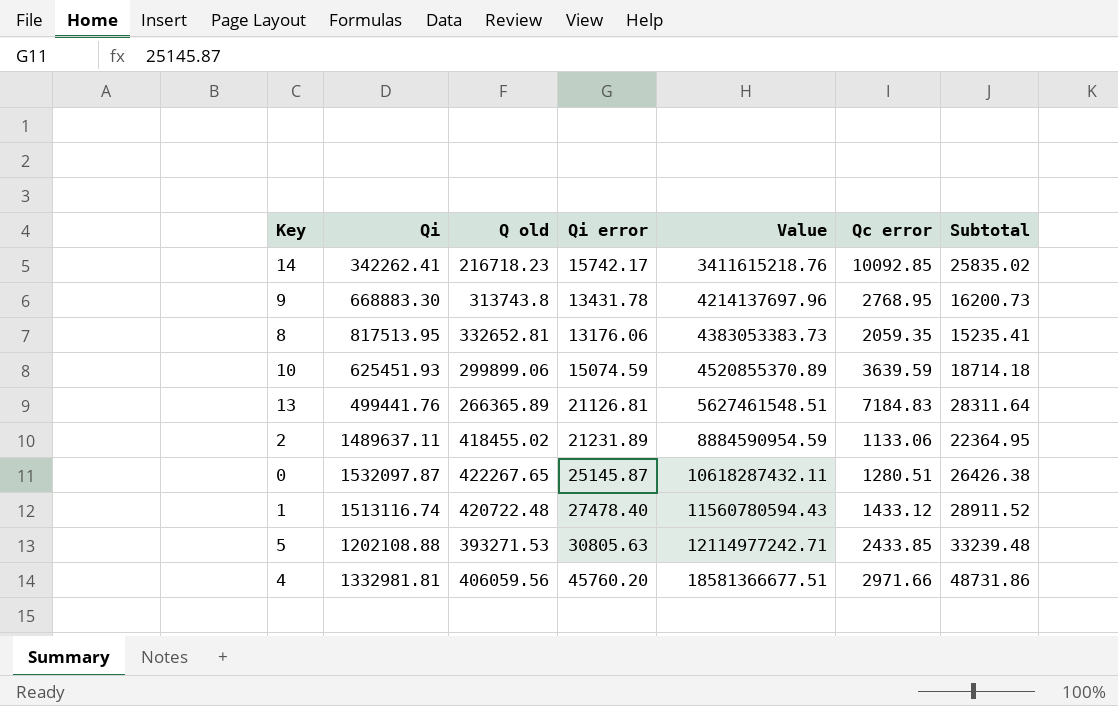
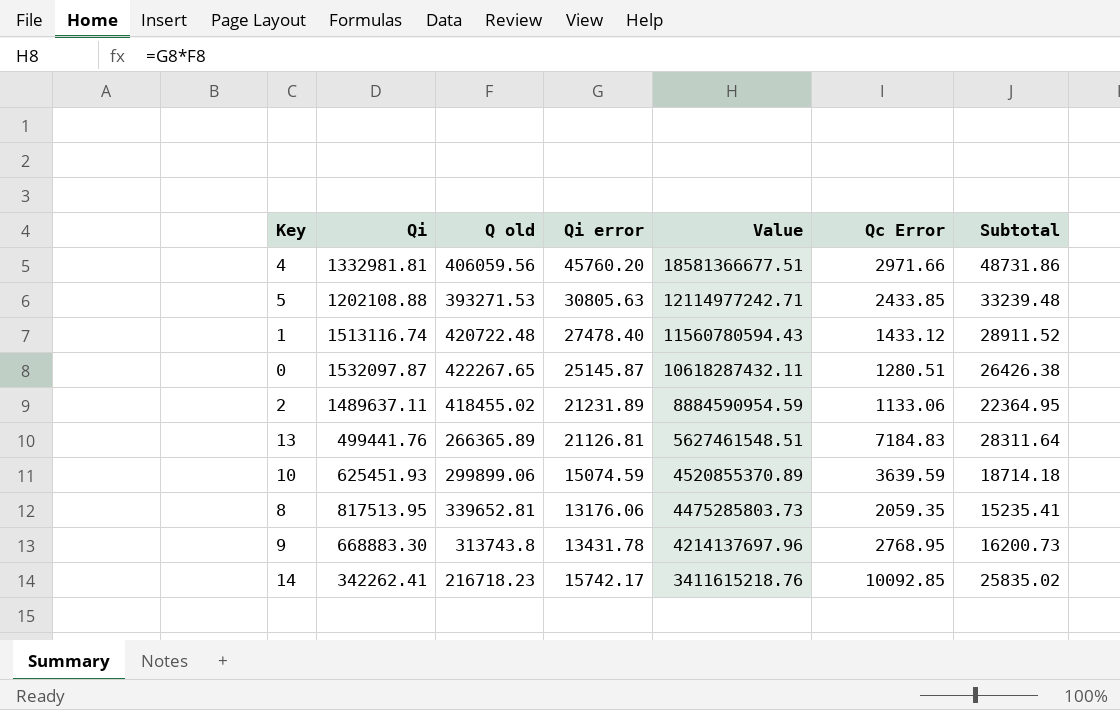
row order: Value ascending -> Value descending
column name: Qc error -> Qc Error
8 | Q old: 332652.81 -> 339652.81
8 | Value: 4383053383.73 -> 4475285803.73

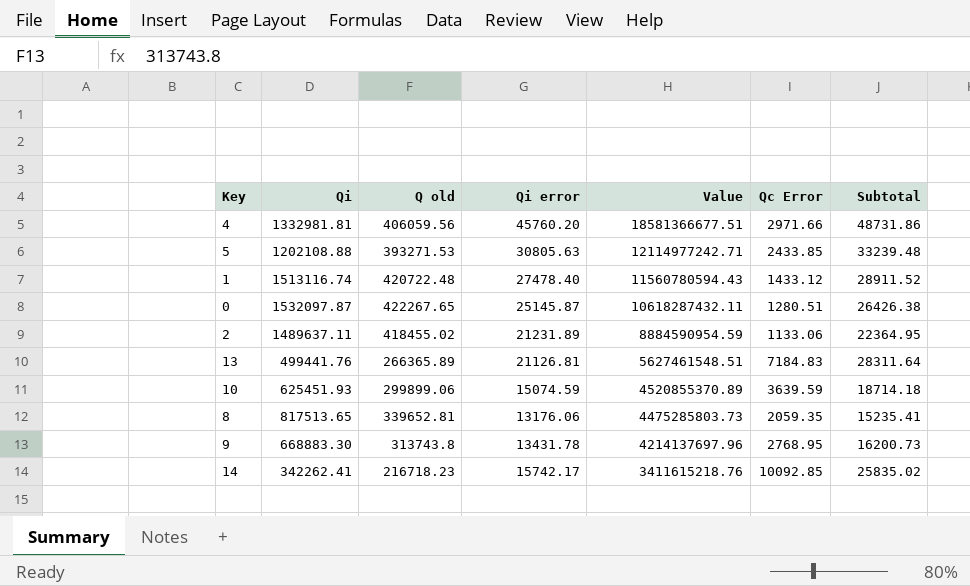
8 | Qi: 817513.95 -> 817513.65

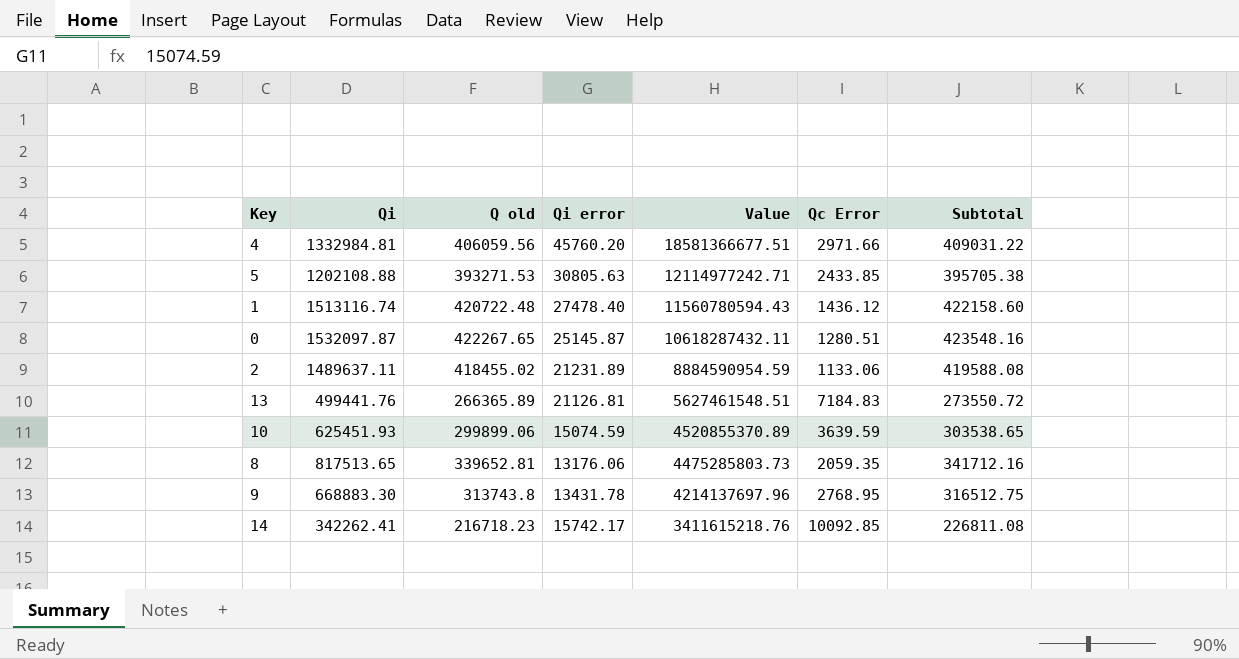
column Subtotal | formula: [Qi error] + [Qc Error] -> [Q old] + [Qc Error]
4 | Qi: 1332981.81 -> 1332984.81
1 | Qc Error: 1433.12 -> 1436.12

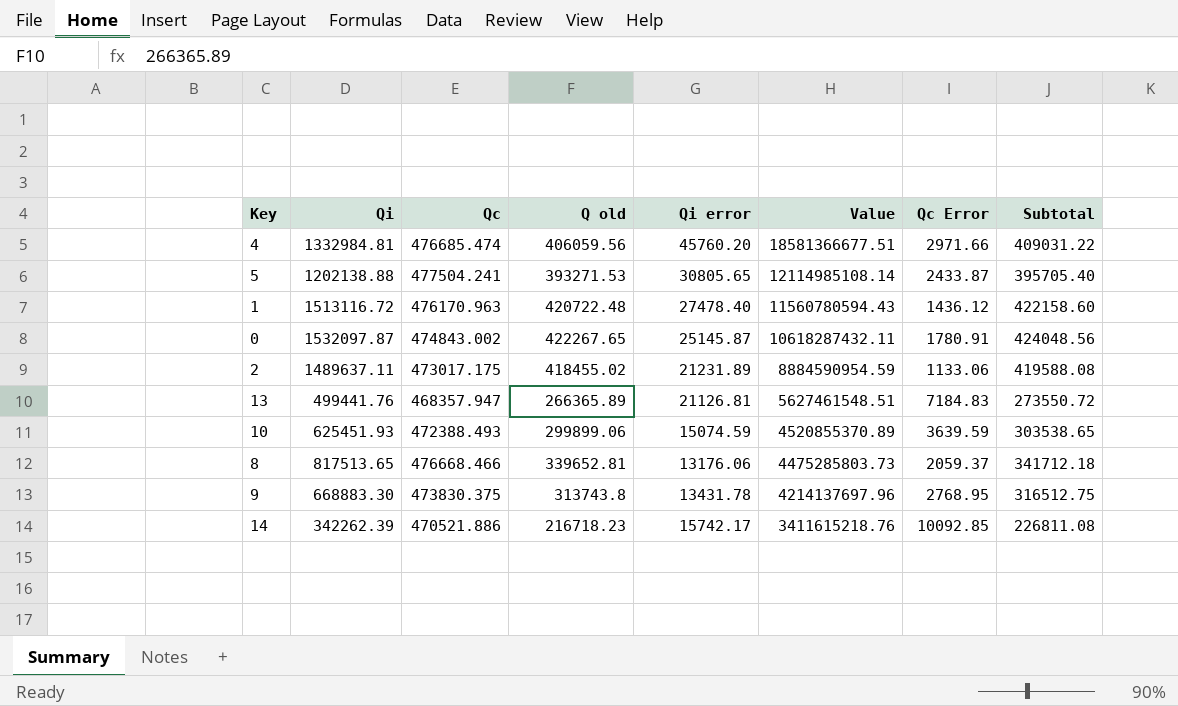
column Qc | position: none -> 3
5 | Qi: 1202108.88 -> 1202138.88
5 | Qi error: 30805.63 -> 30805.65
5 | Value: 12114977242.71 -> 12114985108.14
5 | Qc Error: 2433.85 -> 2433.87
5 | Subtotal: 395705.38 -> 395705.40
1 | Qi: 1513116.74 -> 1513116.72
0 | Qc Error: 1280.51 -> 1780.91
0 | Subtotal: 423548.16 -> 424048.56
8 | Qc Error: 2059.35 -> 2059.37
8 | Subtotal: 341712.16 -> 341712.18
14 | Qi: 342262.41 -> 342262.39

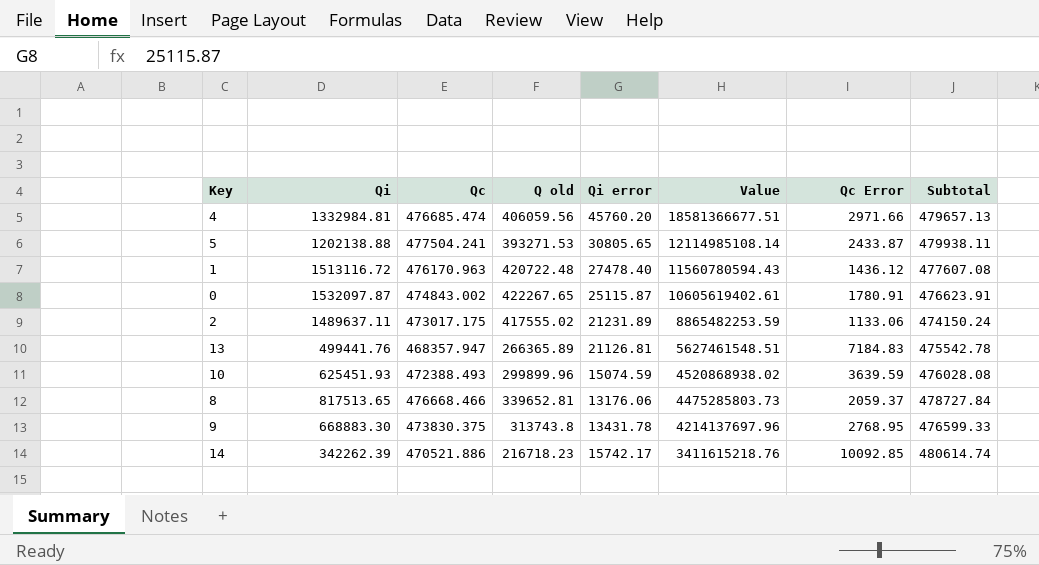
column Subtotal | formula: [Q old] + [Qc Error] -> [Qc] + [Qc Error]
0 | Qi error: 25145.87 -> 25115.87
0 | Value: 10618287432.11 -> 10605619402.61
2 | Q old: 418455.02 -> 417555.02
2 | Value: 8884590954.59 -> 8865482253.59
10 | Q old: 299899.06 -> 299899.96
10 | Value: 4520855370.89 -> 4520868938.02

